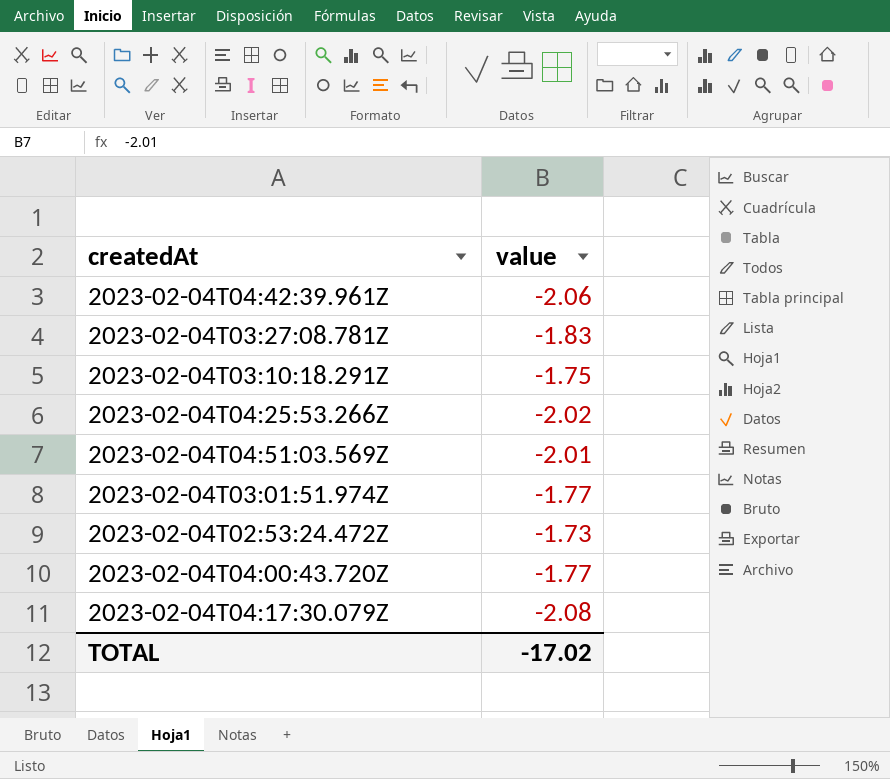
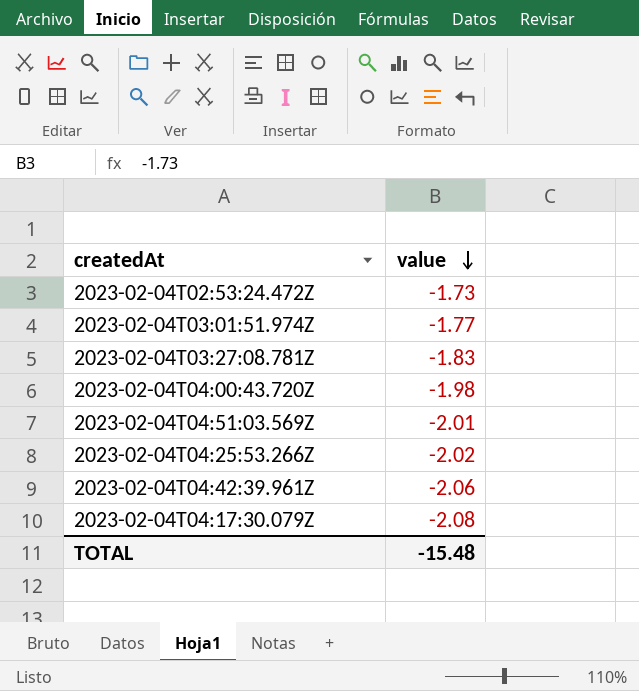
row order: none -> value descending
row 2023-02-04T03:10:18.291Z: -1.75 -> none
2023-02-04T04:00:43.720Z | value: -1.77 -> -1.98
TOTAL | value: -17.02 -> -15.48

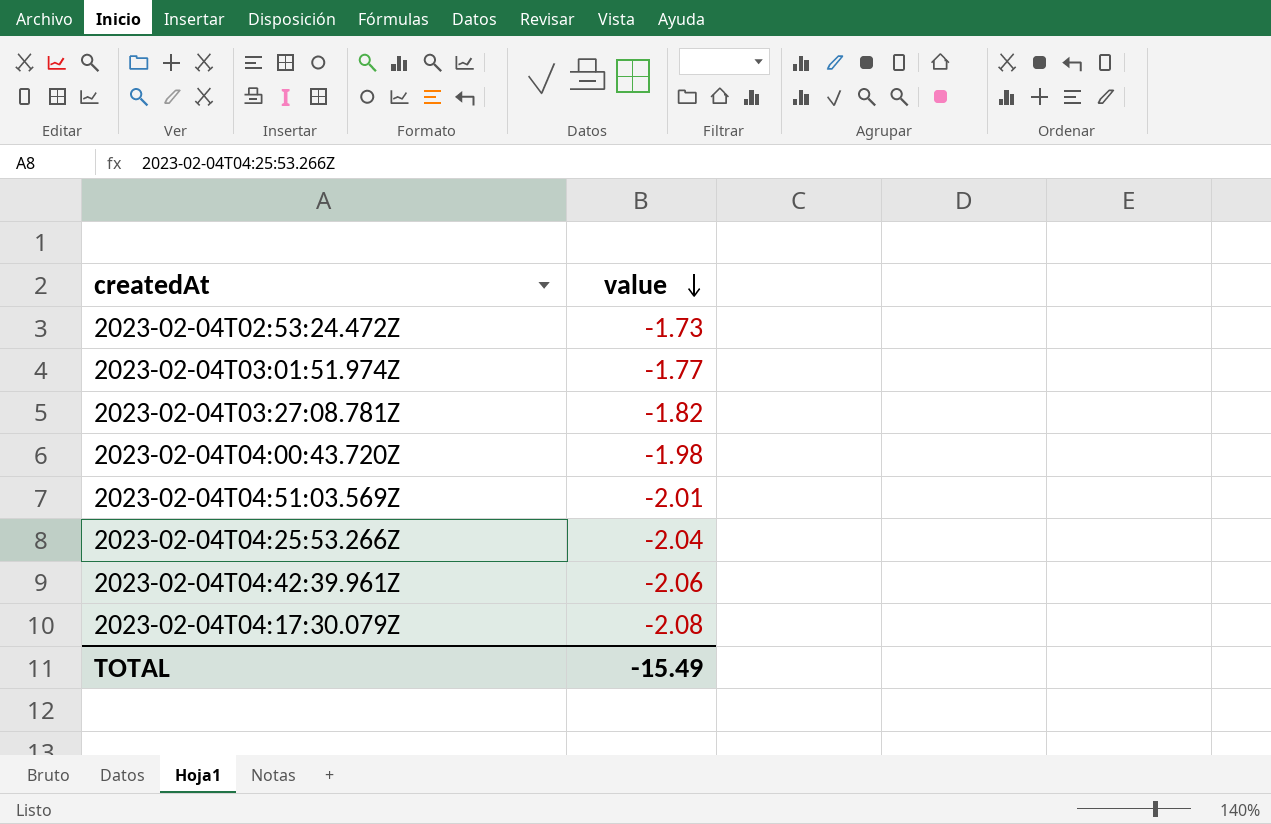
2023-02-04T03:27:08.781Z | value: -1.83 -> -1.82
2023-02-04T04:25:53.266Z | value: -2.02 -> -2.04
TOTAL | value: -15.48 -> -15.49

